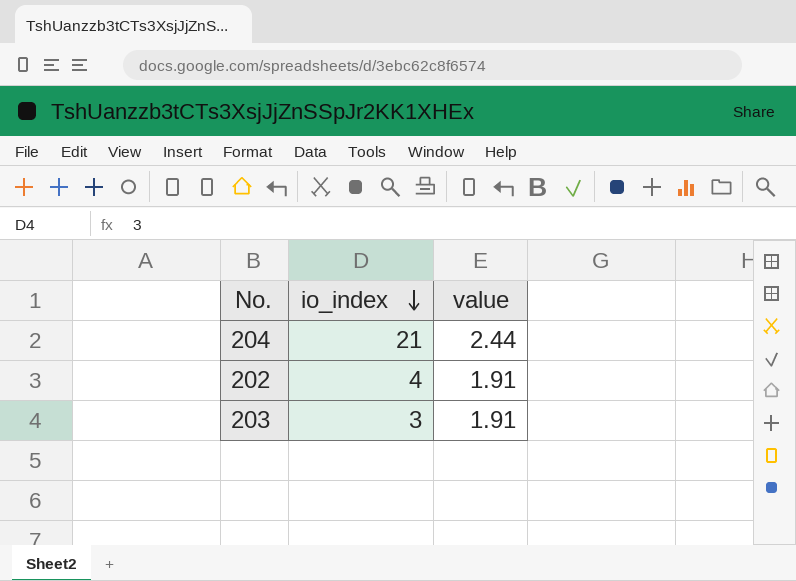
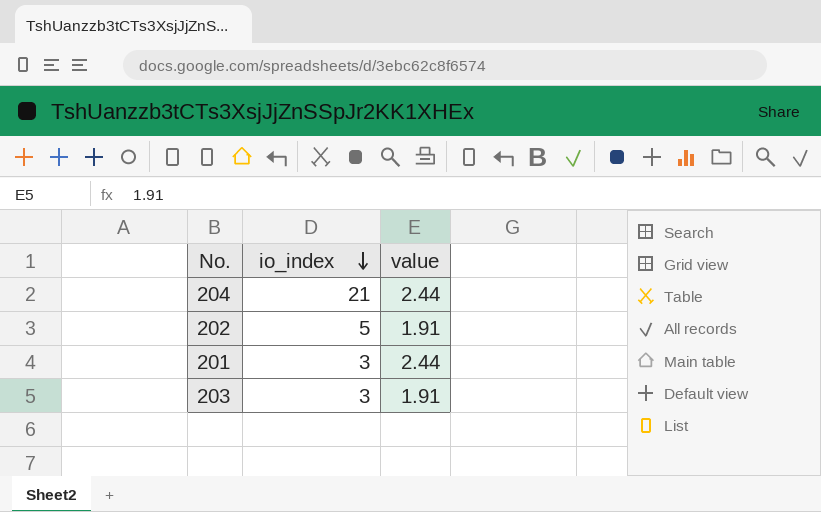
202 | io_index: 4 -> 5
row 201: none -> 3 | 2.44

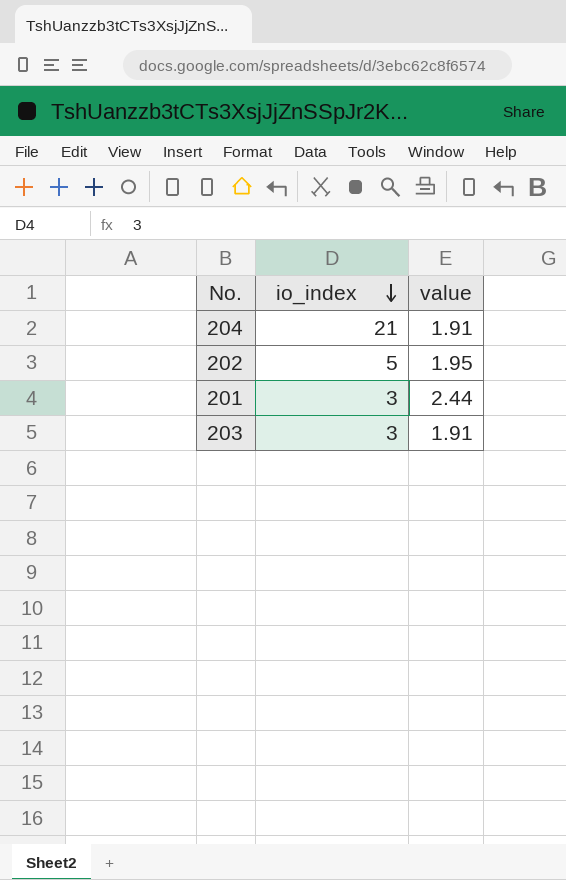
204 | value: 2.44 -> 1.91
202 | value: 1.91 -> 1.95

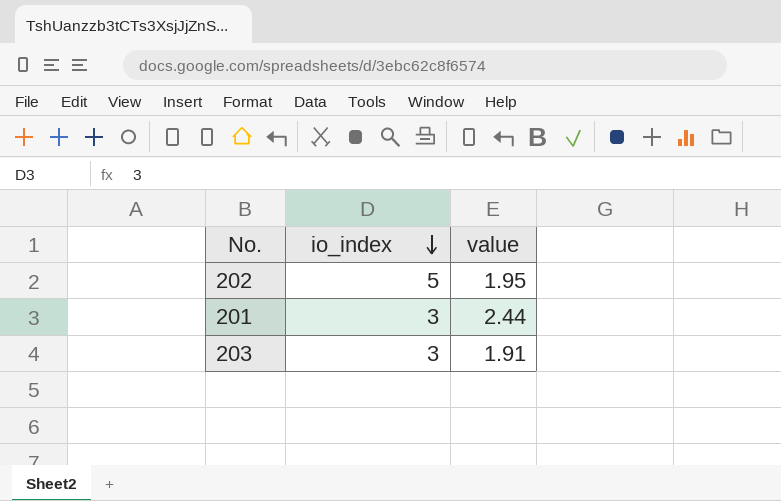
row 204: 21 | 1.91 -> none

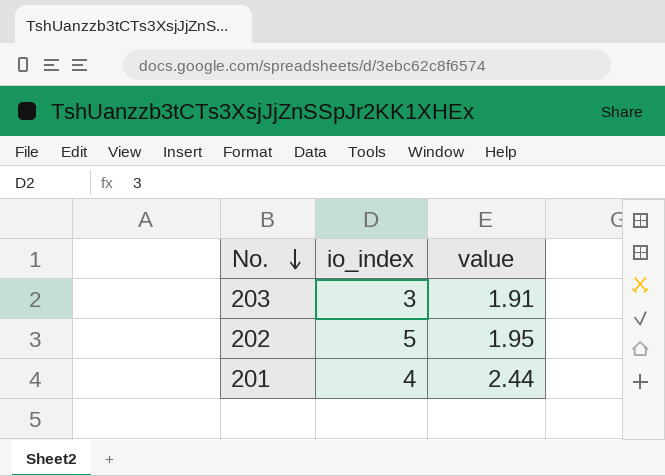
row order: io_index descending -> No. descending
201 | io_index: 3 -> 4

